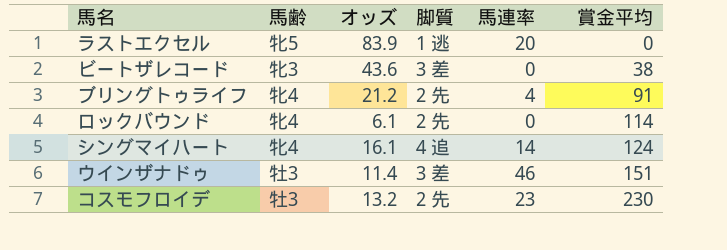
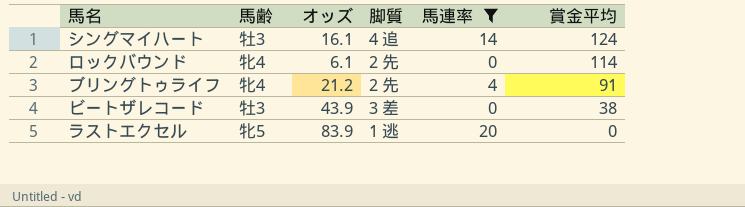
filter: none -> 馬連率 <= 20
row order: 賞金平均 ascending -> 賞金平均 descending
シングマイハート | 馬齢: 牝4 -> 牡3
ビートザレコード | 馬齢: 牝3 -> 牡3
ビートザレコード | オッズ: 43.6 -> 43.9

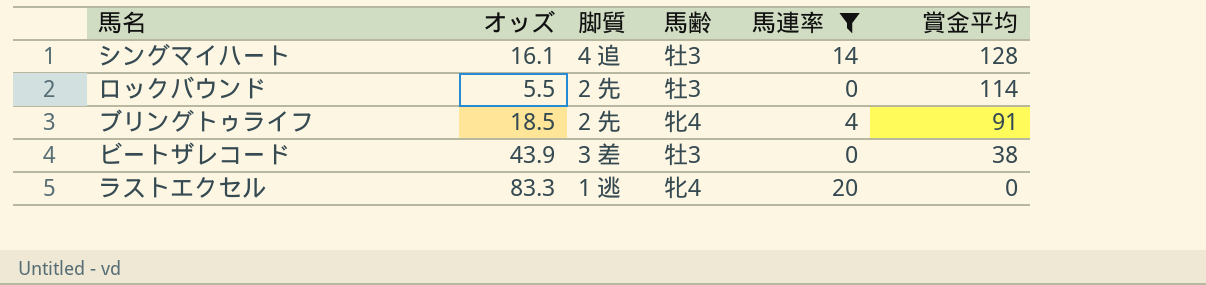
column 馬齢 | position: 2 -> 4
シングマイハート | 賞金平均: 124 -> 128
ロックバウンド | オッズ: 6.1 -> 5.5
ロックバウンド | 馬齢: 牝4 -> 牡3
ブリングトゥライフ | オッズ: 21.2 -> 18.5
ラストエクセル | オッズ: 83.9 -> 83.3
ラストエクセル | 馬齢: 牝5 -> 牝4

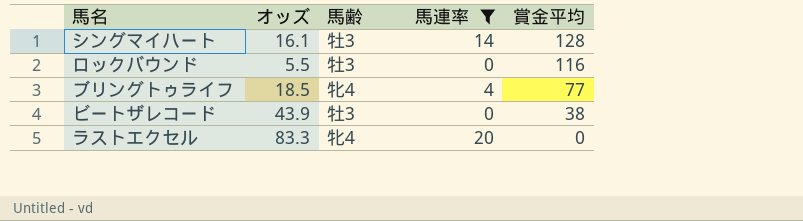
column 脚質 | position: 3 -> none
ロックバウンド | 賞金平均: 114 -> 116
ブリングトゥライフ | 賞金平均: 91 -> 77

